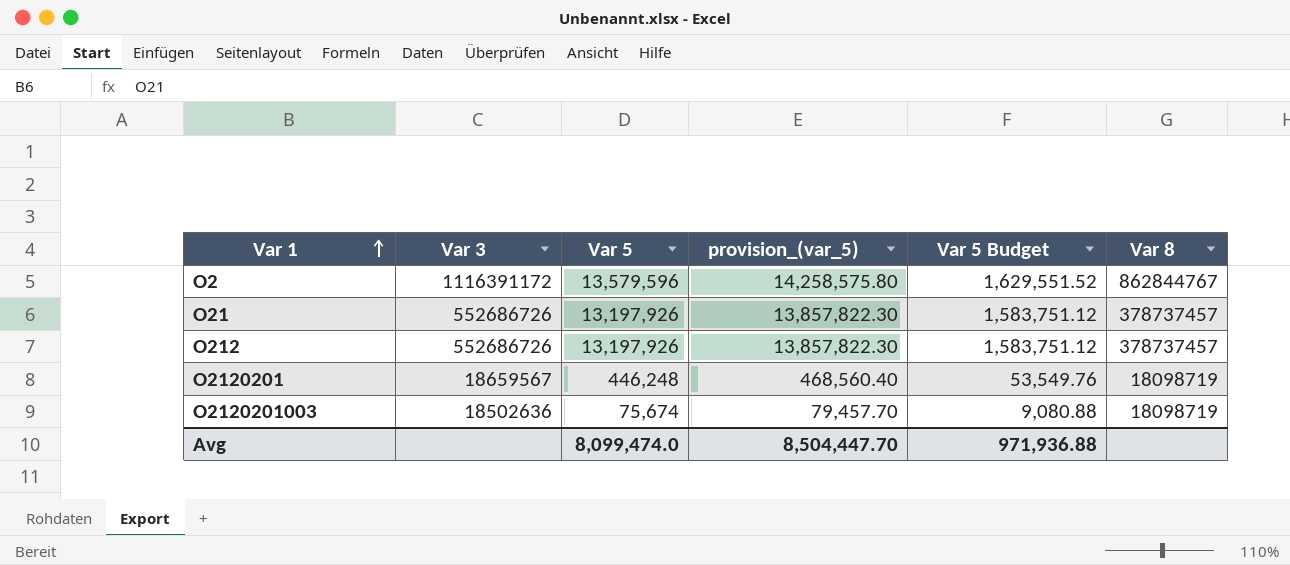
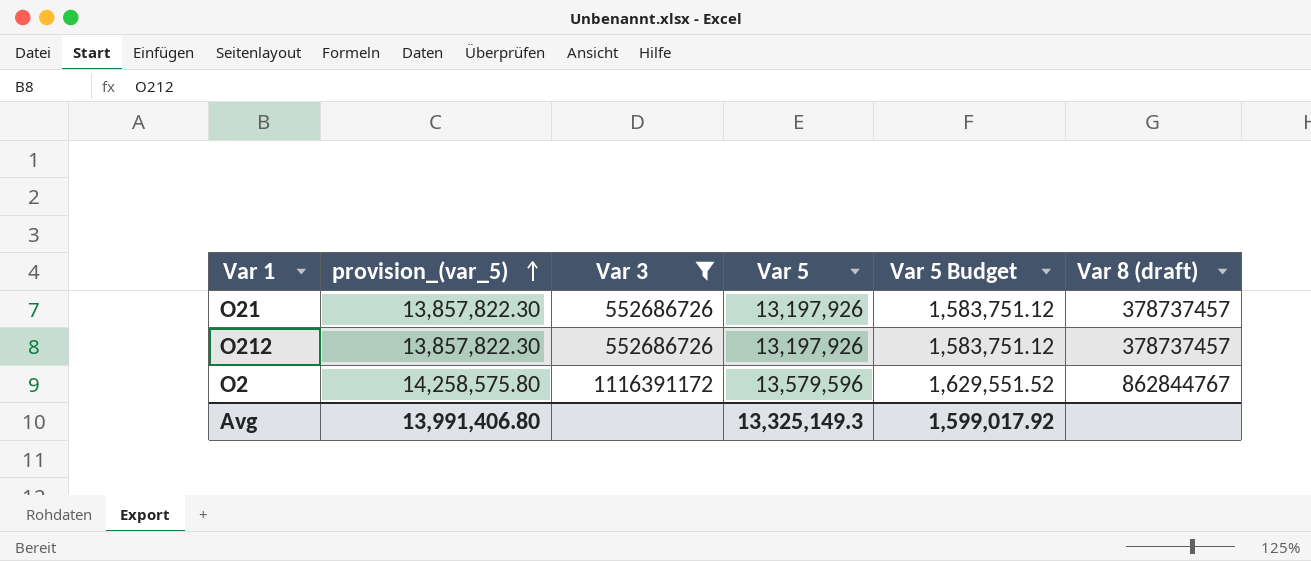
filter: none -> Var 3 >= 552686726
row order: Var 1 ascending -> provision_(var_5) ascending
column provision_(var_5) | position: 4 -> 2
column name: Var 8 -> Var 8 (draft)
Avg | provision_(var_5): 8,504,447.70 -> 13,991,406.80
Avg | Var 5: 8,099,474.0 -> 13,325,149.3
Avg | Var 5 Budget: 971,936.88 -> 1,599,017.92

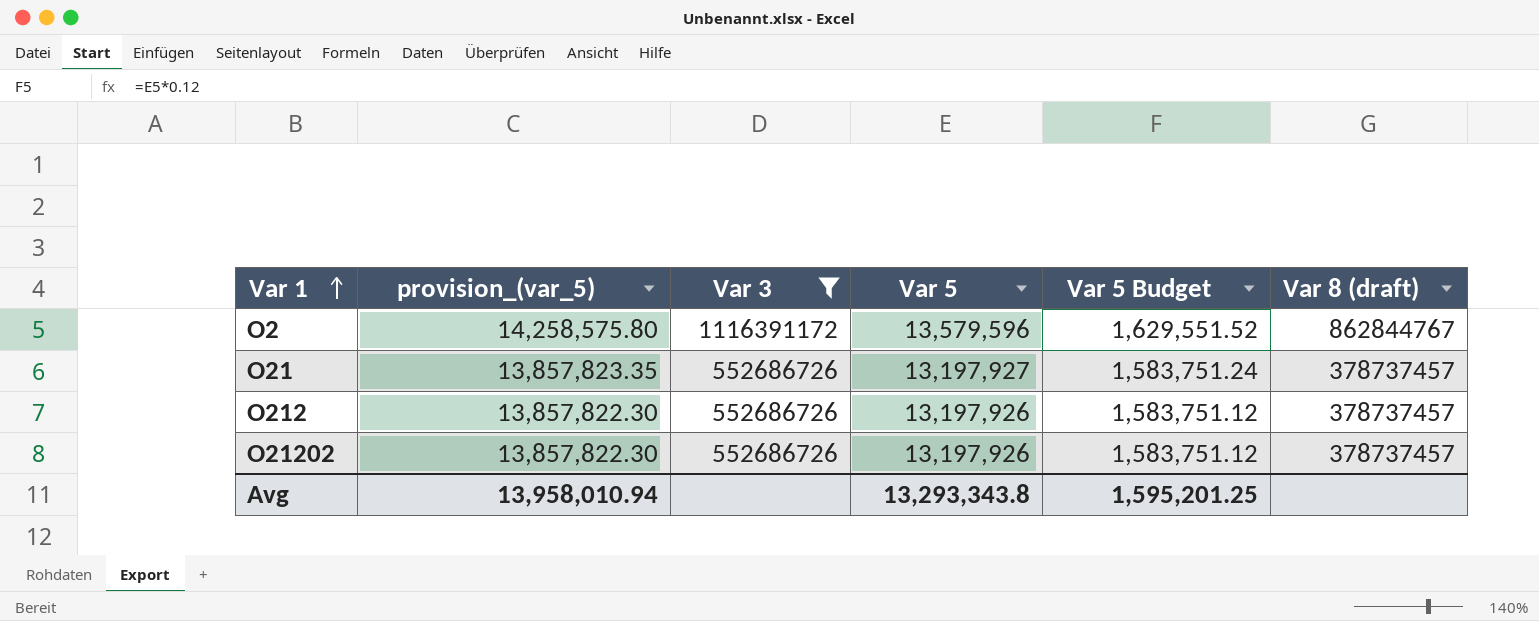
row order: provision_(var_5) ascending -> Var 1 ascending
O21 | provision_(var_5): 13,857,822.30 -> 13,857,823.35
O21 | Var 5: 13,197,926 -> 13,197,927
O21 | Var 5 Budget: 1,583,751.12 -> 1,583,751.24
row O21202: none -> 13,857,822.30 | 552686726 | 13,197,926 | 1,583,751.12 | 378737457
Avg | provision_(var_5): 13,991,406.80 -> 13,958,010.94
Avg | Var 5: 13,325,149.3 -> 13,293,343.8
Avg | Var 5 Budget: 1,599,017.92 -> 1,595,201.25

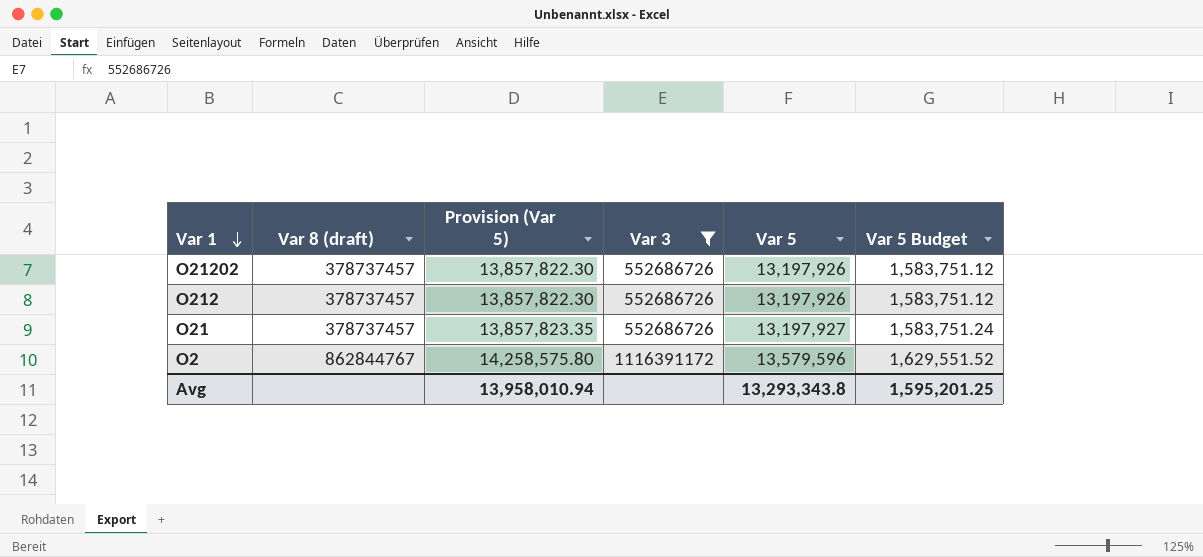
row order: Var 1 ascending -> Var 1 descending
column Var 8 (draft) | position: 6 -> 2
column name: provision_(var_5) -> Provision (Var 5)

